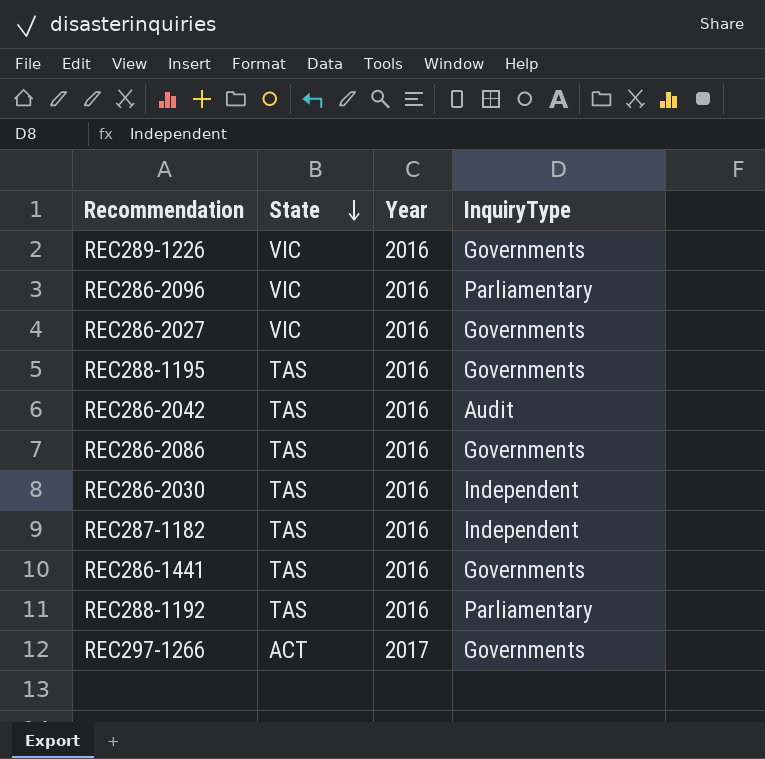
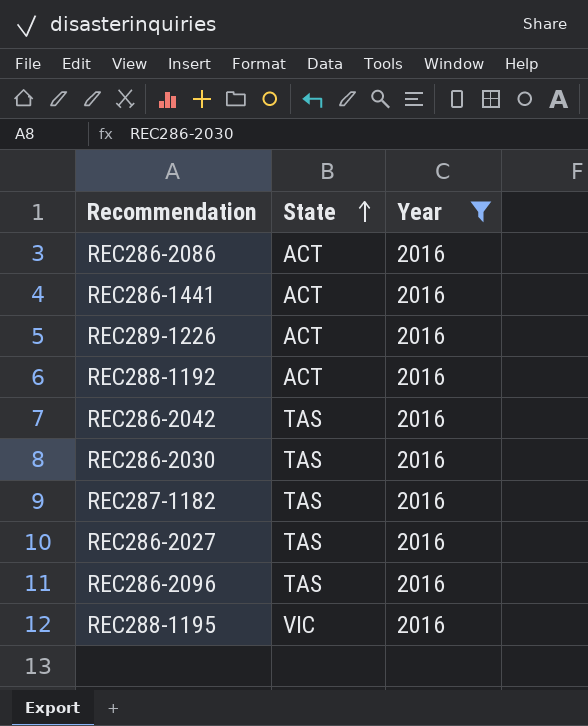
filter: none -> Year = 2016
row order: State descending -> State ascending
column InquiryType | position: 4 -> none
REC286-2086 | State: TAS -> ACT
REC286-1441 | State: TAS -> ACT
REC289-1226 | State: VIC -> ACT
REC288-1192 | State: TAS -> ACT
REC286-2027 | State: VIC -> TAS
REC286-2096 | State: VIC -> TAS
REC288-1195 | State: TAS -> VIC

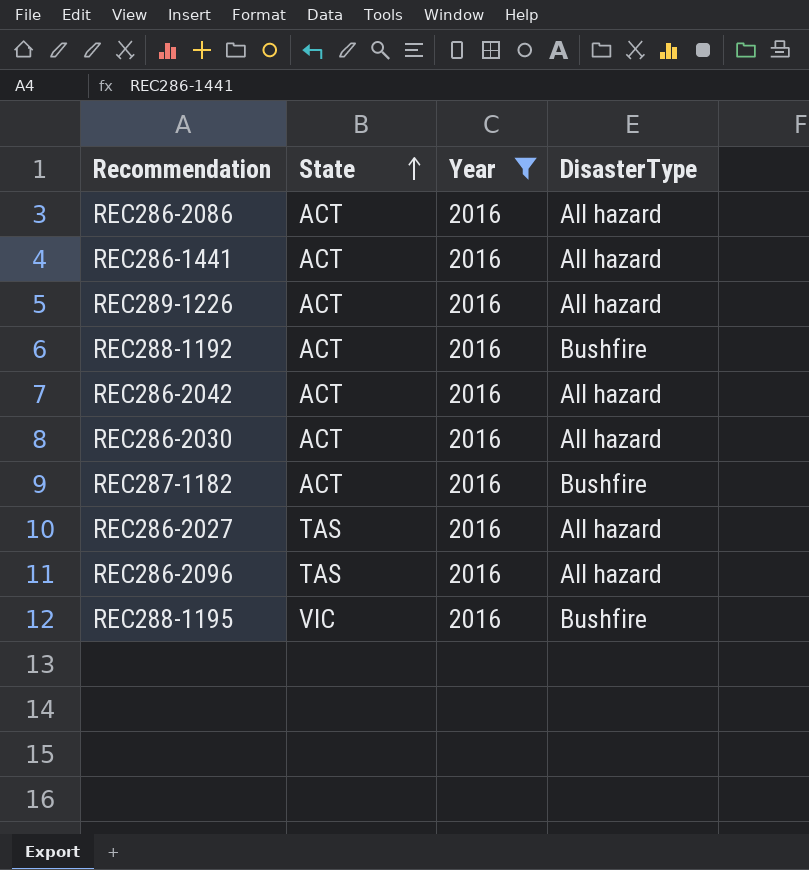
column DisasterType | position: none -> 4
REC286-2042 | State: TAS -> ACT
REC286-2030 | State: TAS -> ACT
REC287-1182 | State: TAS -> ACT

